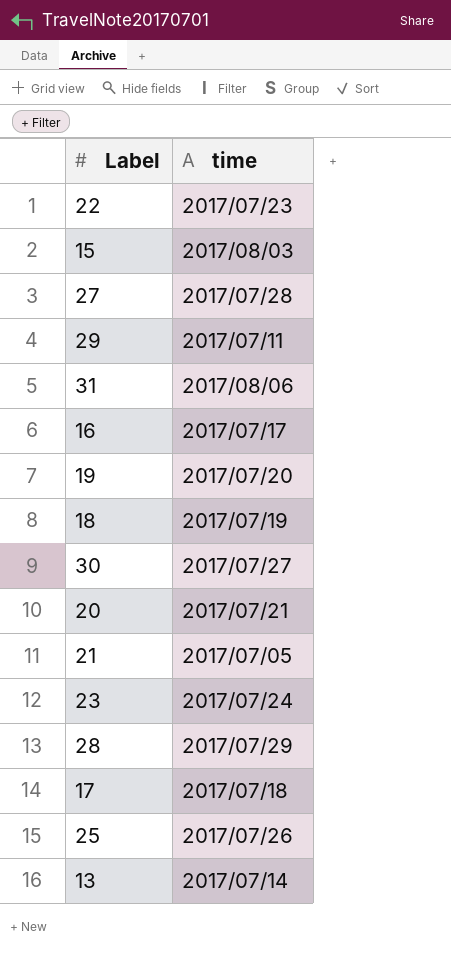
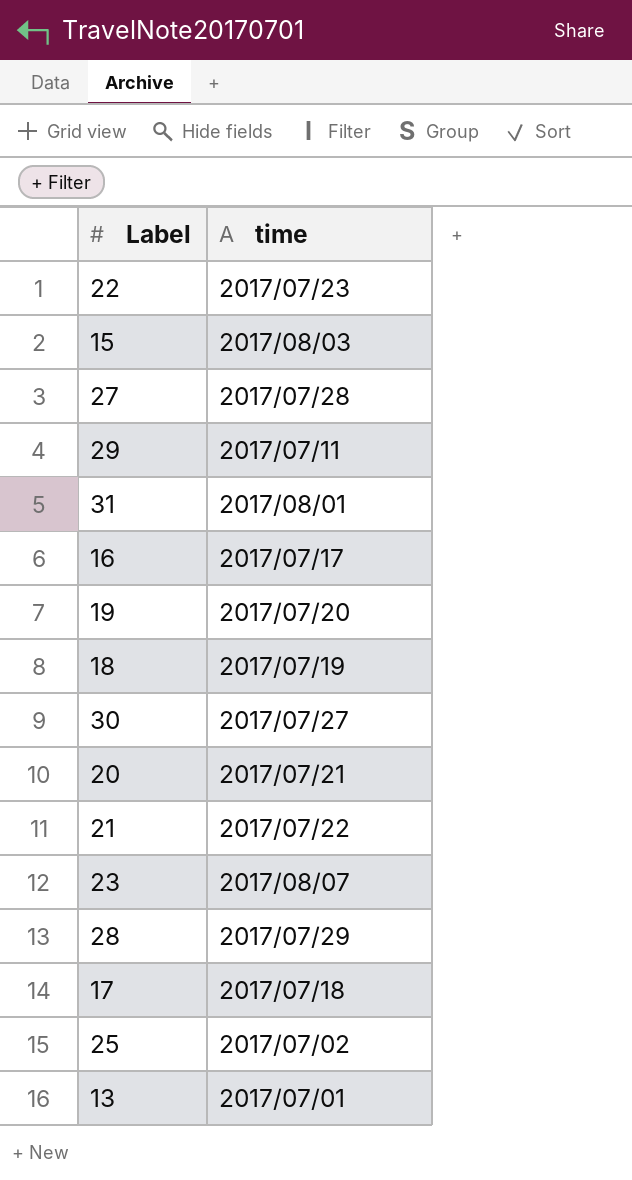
31 | time: 2017/08/06 -> 2017/08/01
21 | time: 2017/07/05 -> 2017/07/22
23 | time: 2017/07/24 -> 2017/08/07
25 | time: 2017/07/26 -> 2017/07/02
13 | time: 2017/07/14 -> 2017/07/01

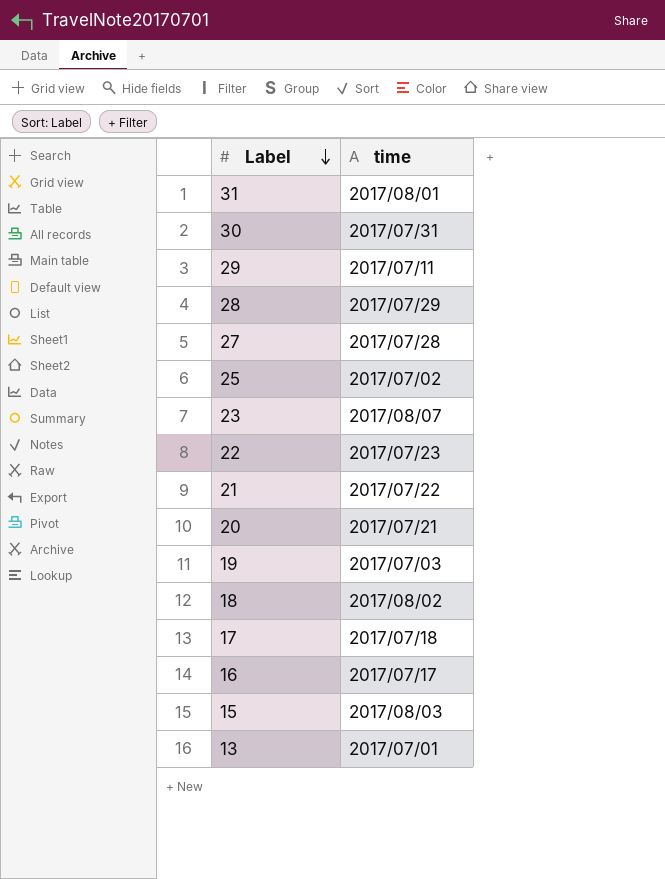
row order: none -> Label descending
30 | time: 2017/07/27 -> 2017/07/31
19 | time: 2017/07/20 -> 2017/07/03
18 | time: 2017/07/19 -> 2017/08/02

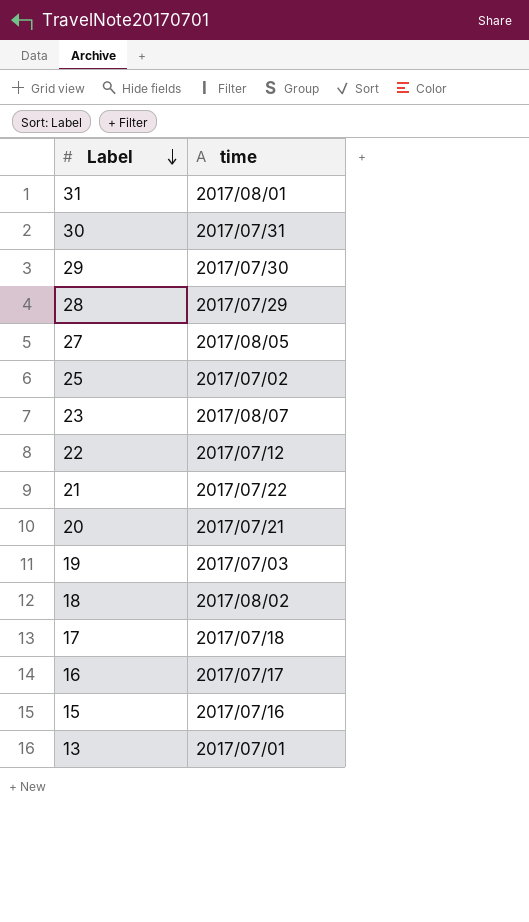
29 | time: 2017/07/11 -> 2017/07/30
27 | time: 2017/07/28 -> 2017/08/05
22 | time: 2017/07/23 -> 2017/07/12
15 | time: 2017/08/03 -> 2017/07/16

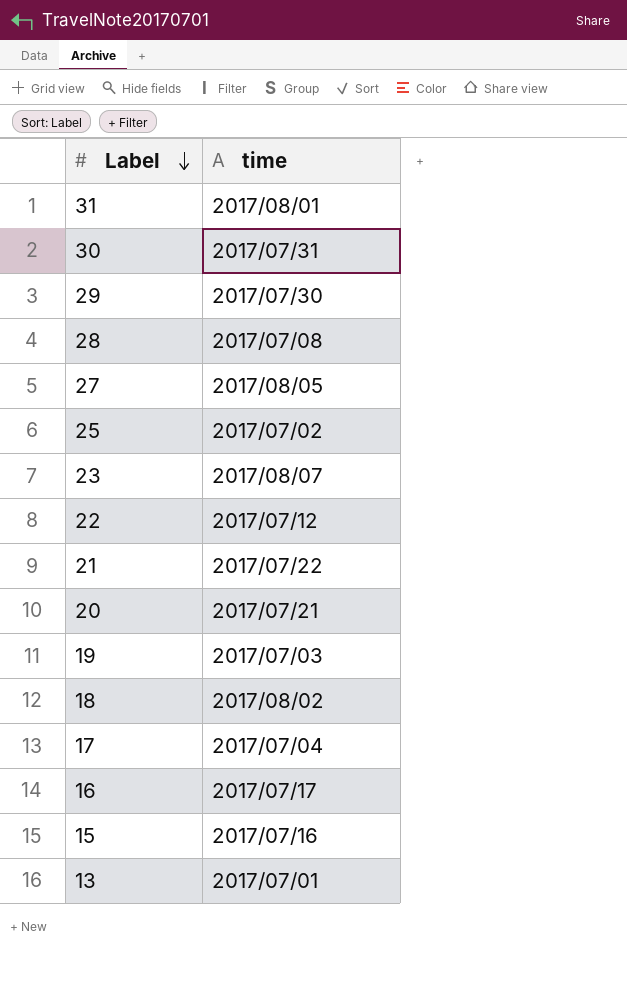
28 | time: 2017/07/29 -> 2017/07/08
17 | time: 2017/07/18 -> 2017/07/04

